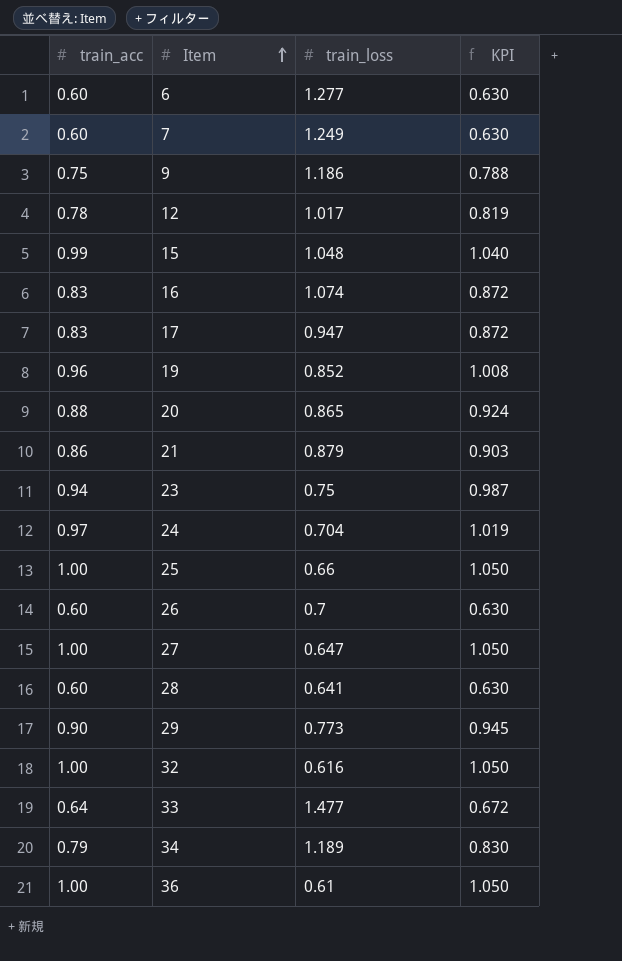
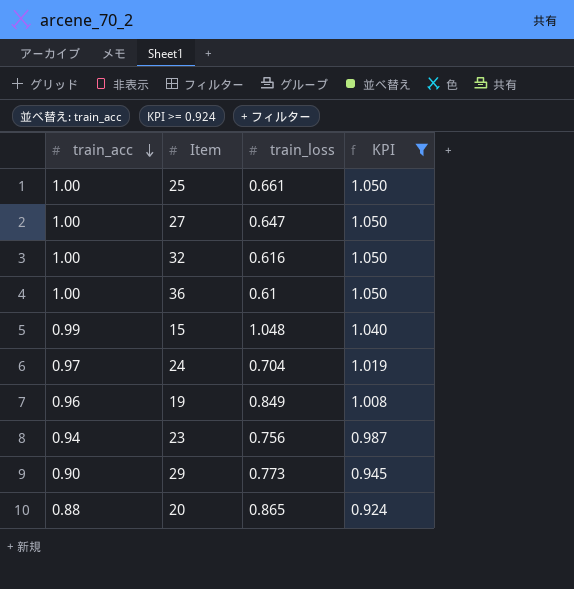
filter: none -> KPI >= 0.924
row order: Item ascending -> train_acc descending
25 | train_loss: 0.66 -> 0.661
19 | train_loss: 0.852 -> 0.849
23 | train_loss: 0.75 -> 0.756

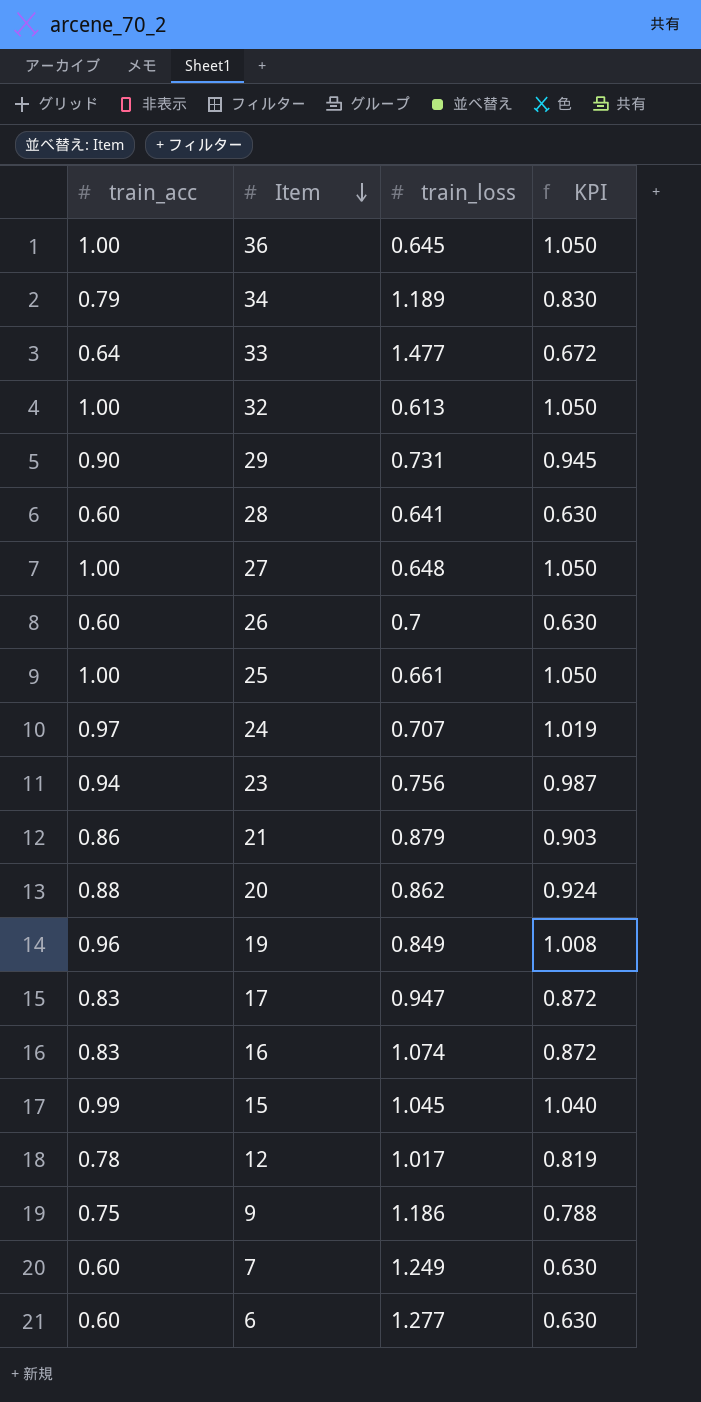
filter: KPI >= 0.924 -> none
row order: train_acc descending -> Item descending
36 | train_loss: 0.61 -> 0.645
32 | train_loss: 0.616 -> 0.613
29 | train_loss: 0.773 -> 0.731
27 | train_loss: 0.647 -> 0.648
24 | train_loss: 0.704 -> 0.707
20 | train_loss: 0.865 -> 0.862
15 | train_loss: 1.048 -> 1.045

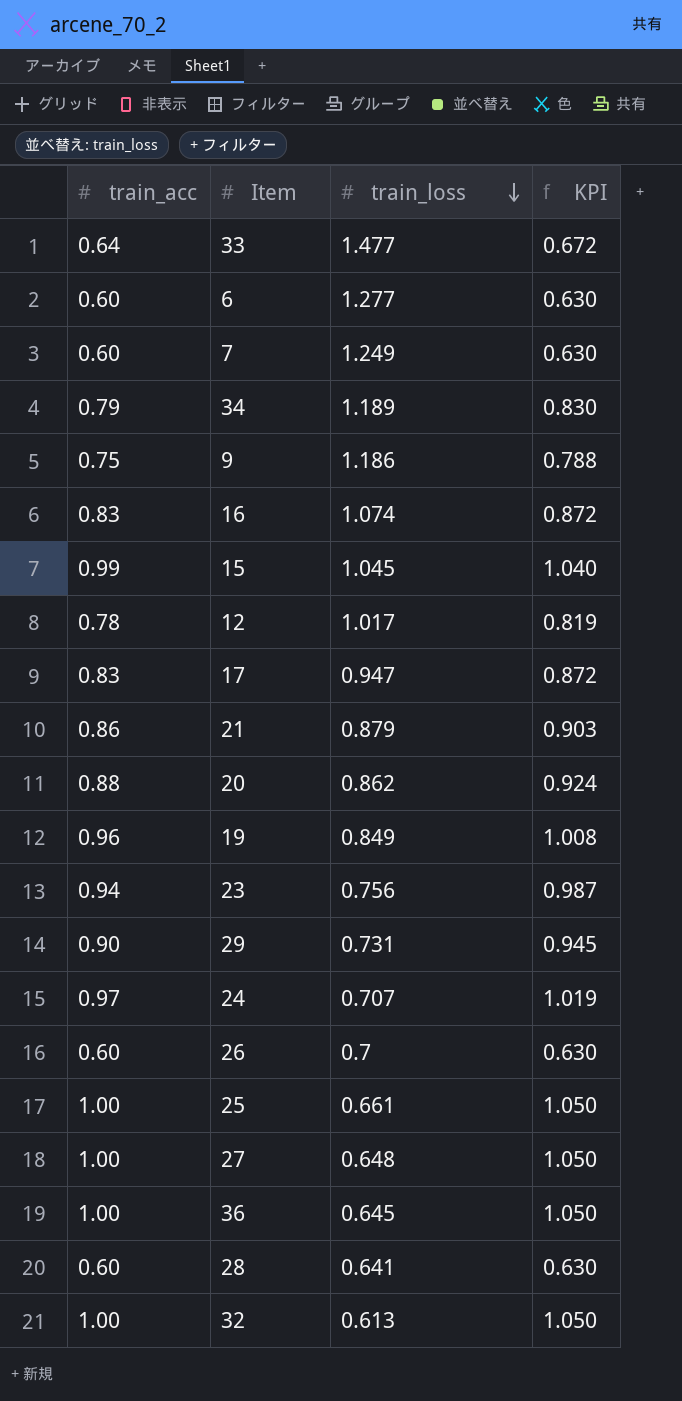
row order: Item descending -> train_loss descending

